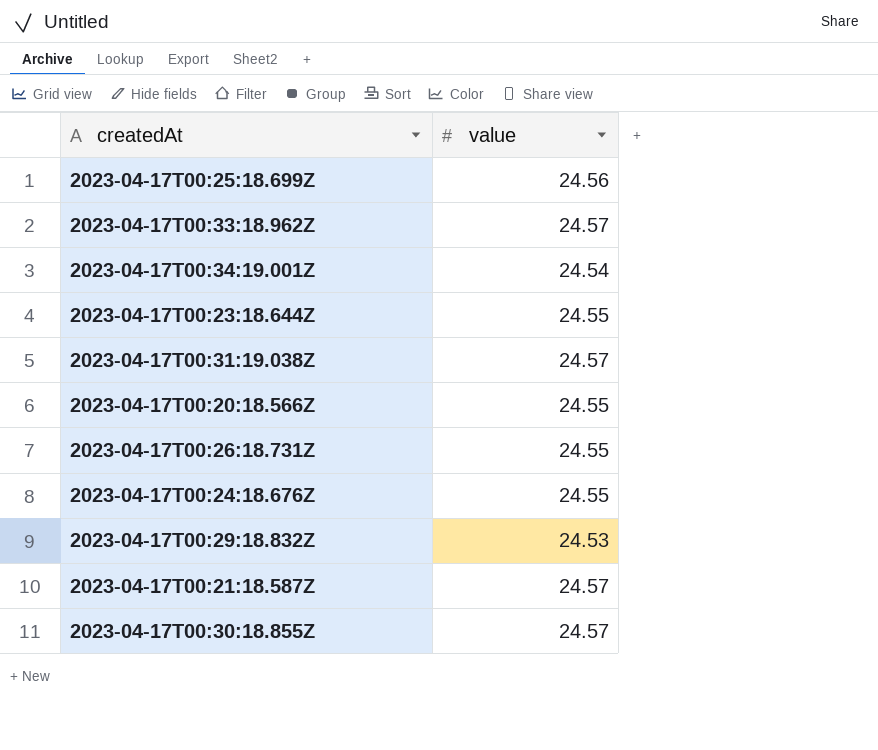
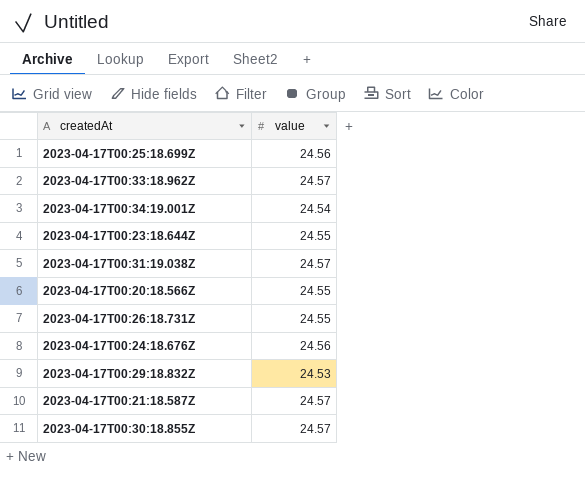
2023-04-17T00:24:18.676Z | value: 24.55 -> 24.56

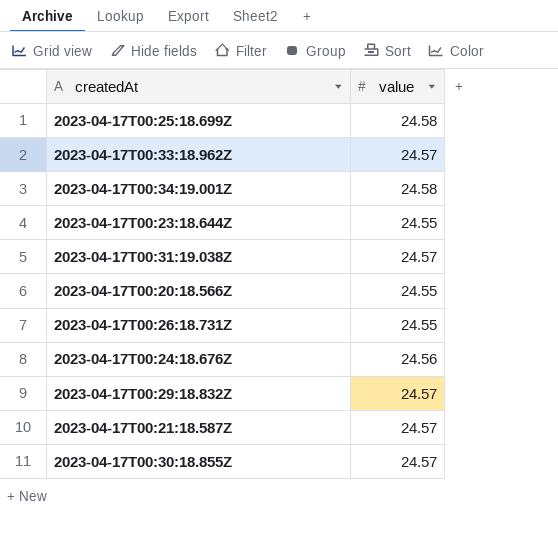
2023-04-17T00:25:18.699Z | value: 24.56 -> 24.58
2023-04-17T00:34:19.001Z | value: 24.54 -> 24.58
2023-04-17T00:29:18.832Z | value: 24.53 -> 24.57

